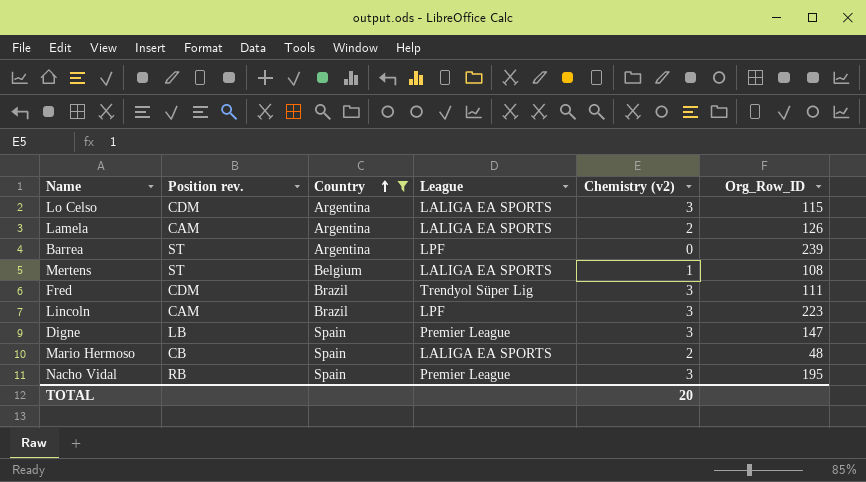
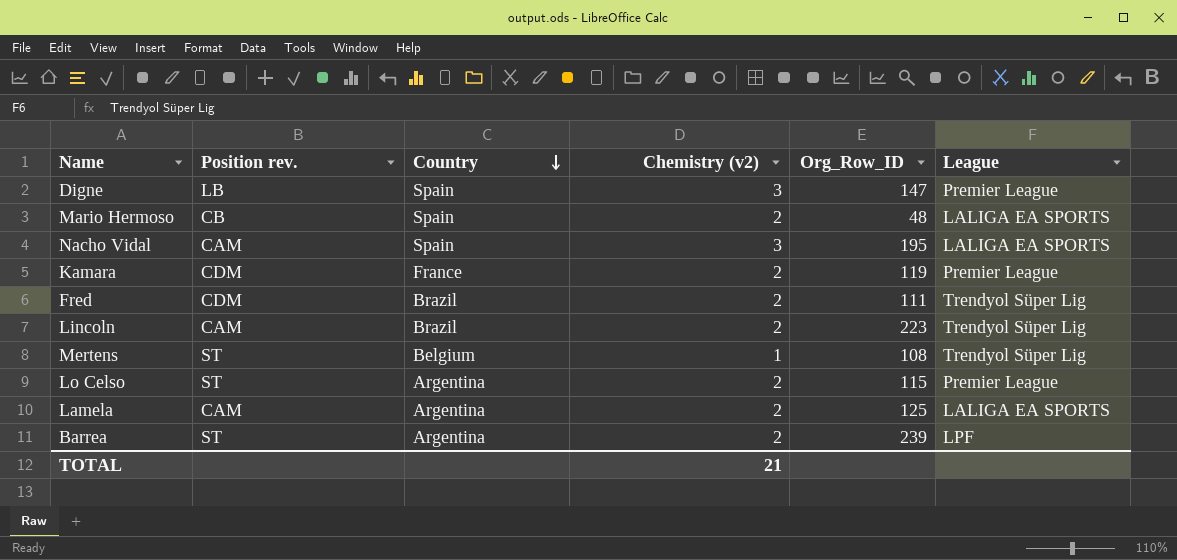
filter: Country != France -> none
row order: Country ascending -> Country descending
column League | position: 4 -> 6
Nacho Vidal | Position rev.: RB -> CAM
Nacho Vidal | League: Premier League -> LALIGA EA SPORTS
Fred | Chemistry (v2): 3 -> 2
Lincoln | Chemistry (v2): 3 -> 2
Lincoln | League: LPF -> Trendyol Süper Lig
Mertens | League: LALIGA EA SPORTS -> Trendyol Süper Lig
Lo Celso | Position rev.: CDM -> ST
Lo Celso | Chemistry (v2): 3 -> 2
Lo Celso | League: LALIGA EA SPORTS -> Premier League
Lamela | Org_Row_ID: 126 -> 125
Barrea | Chemistry (v2): 0 -> 2
TOTAL | Chemistry (v2): 20 -> 21

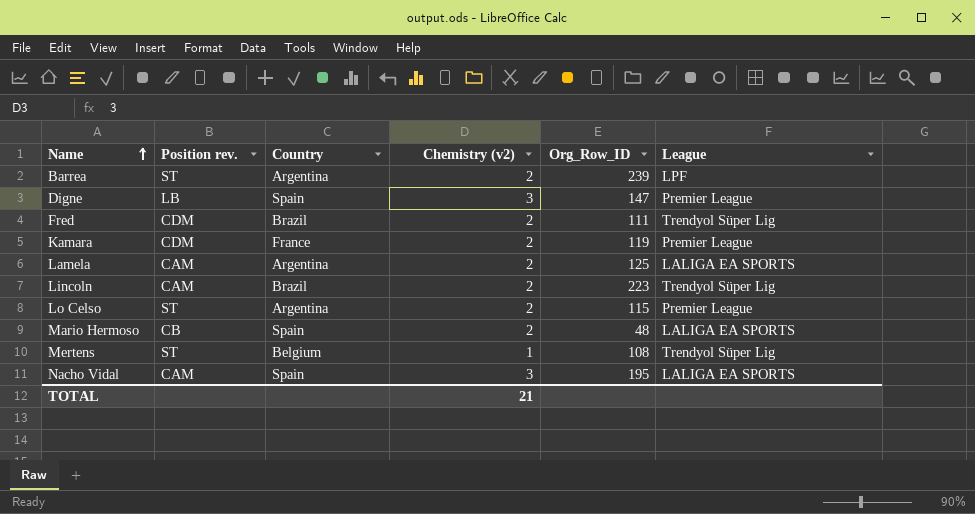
row order: Country descending -> Name ascending

